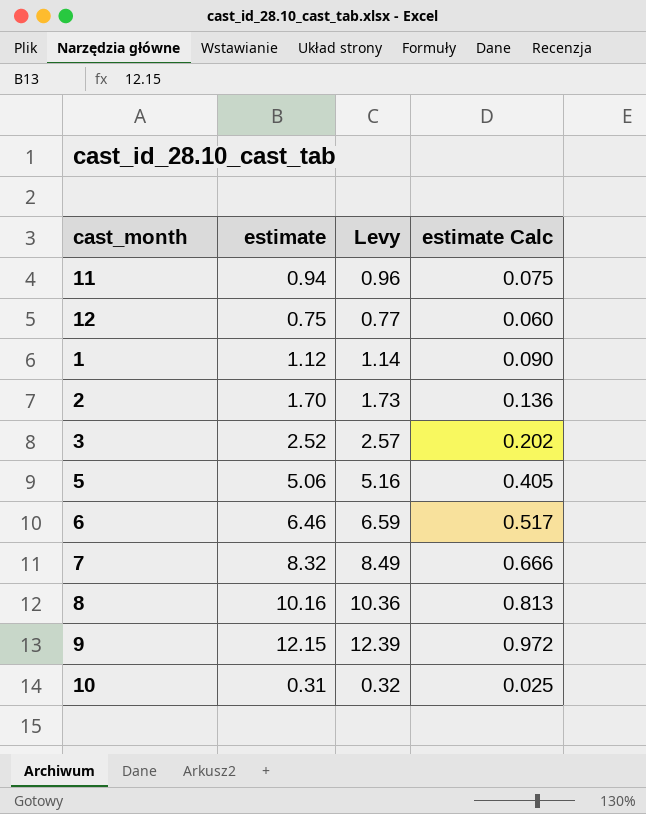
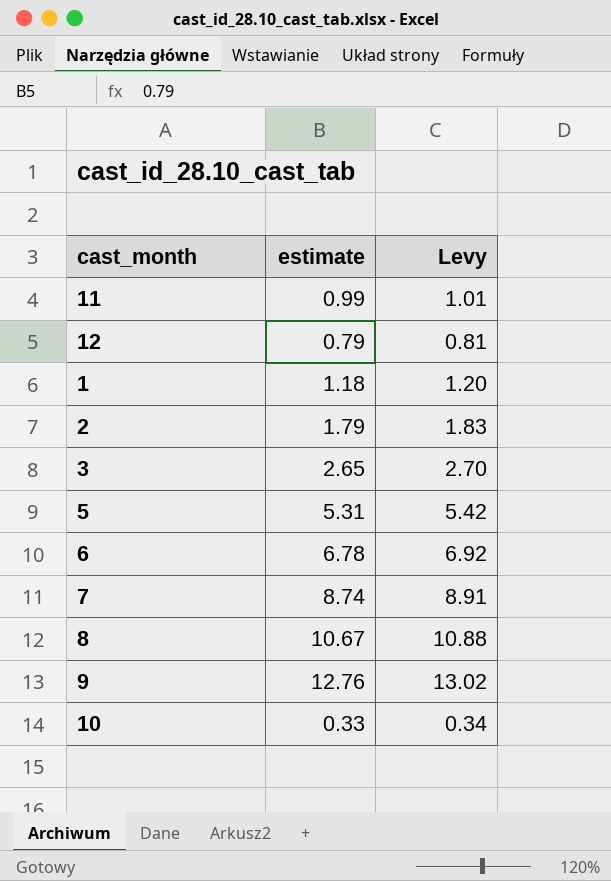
column estimate Calc | formula: [estimate] * 0.08 -> none
11 | estimate: 0.94 -> 0.99
11 | Levy: 0.96 -> 1.01
12 | estimate: 0.75 -> 0.79
12 | Levy: 0.77 -> 0.81
1 | estimate: 1.12 -> 1.18
1 | Levy: 1.14 -> 1.20
2 | estimate: 1.70 -> 1.79
2 | Levy: 1.73 -> 1.83
3 | estimate: 2.52 -> 2.65
3 | Levy: 2.57 -> 2.70
5 | estimate: 5.06 -> 5.31
5 | Levy: 5.16 -> 5.42
6 | estimate: 6.46 -> 6.78
6 | Levy: 6.59 -> 6.92
7 | estimate: 8.32 -> 8.74
7 | Levy: 8.49 -> 8.91
8 | estimate: 10.16 -> 10.67
8 | Levy: 10.36 -> 10.88
9 | estimate: 12.15 -> 12.76
9 | Levy: 12.39 -> 13.02
10 | estimate: 0.31 -> 0.33
10 | Levy: 0.32 -> 0.34

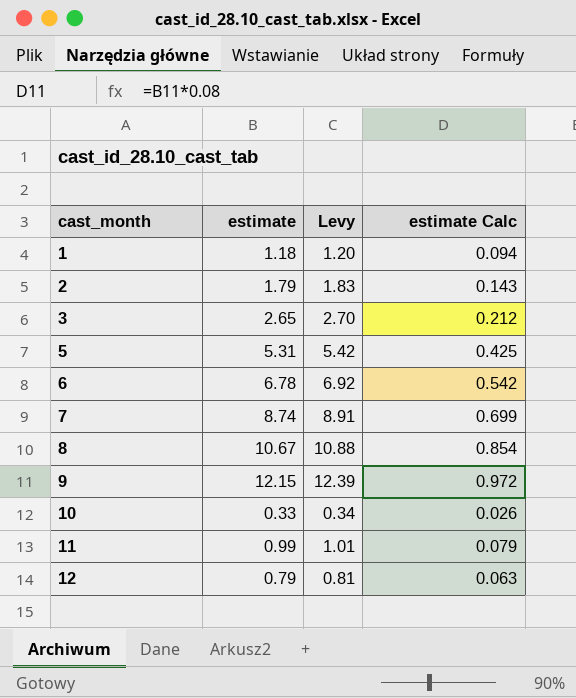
row order: none -> cast_month ascending
column estimate Calc | formula: none -> [estimate] * 0.08
9 | estimate: 12.76 -> 12.15
9 | Levy: 13.02 -> 12.39

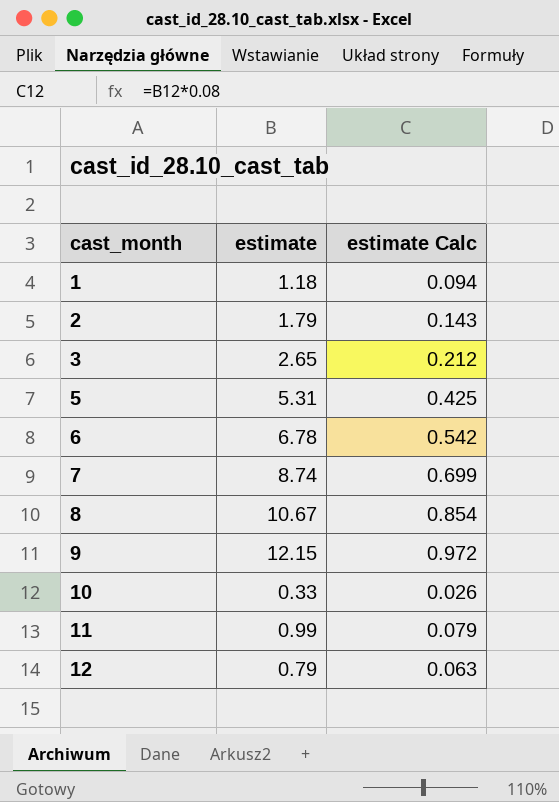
column Levy | formula: [estimate] * 1.02 -> none

